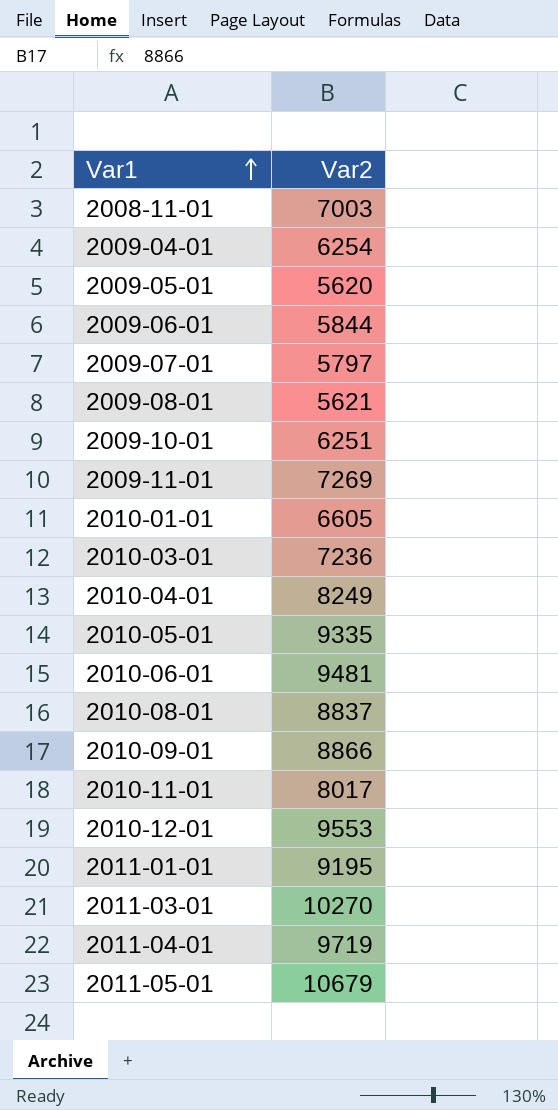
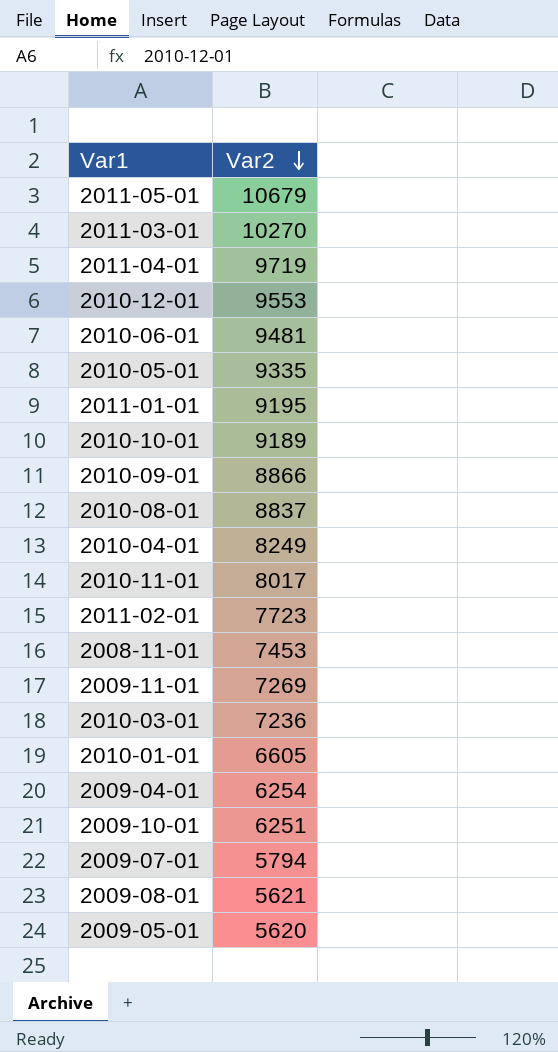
row order: Var1 ascending -> Var2 descending
row 2009-06-01: 5844 -> none
row 2010-10-01: none -> 9189
row 2011-02-01: none -> 7723
2008-11-01 | Var2: 7003 -> 7453
2009-07-01 | Var2: 5797 -> 5794

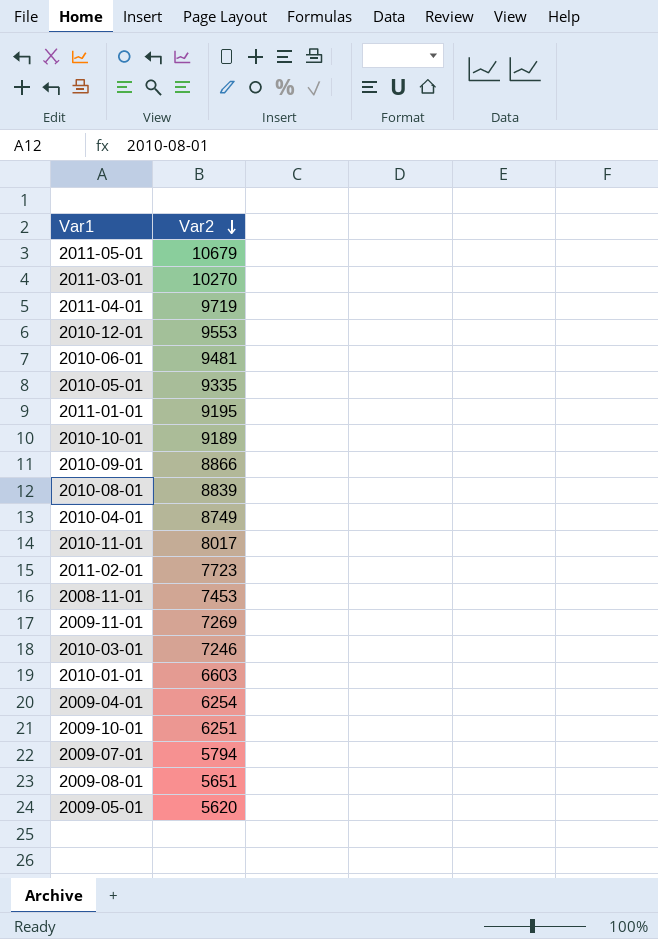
2010-08-01 | Var2: 8837 -> 8839
2010-04-01 | Var2: 8249 -> 8749
2010-03-01 | Var2: 7236 -> 7246
2010-01-01 | Var2: 6605 -> 6603
2009-08-01 | Var2: 5621 -> 5651

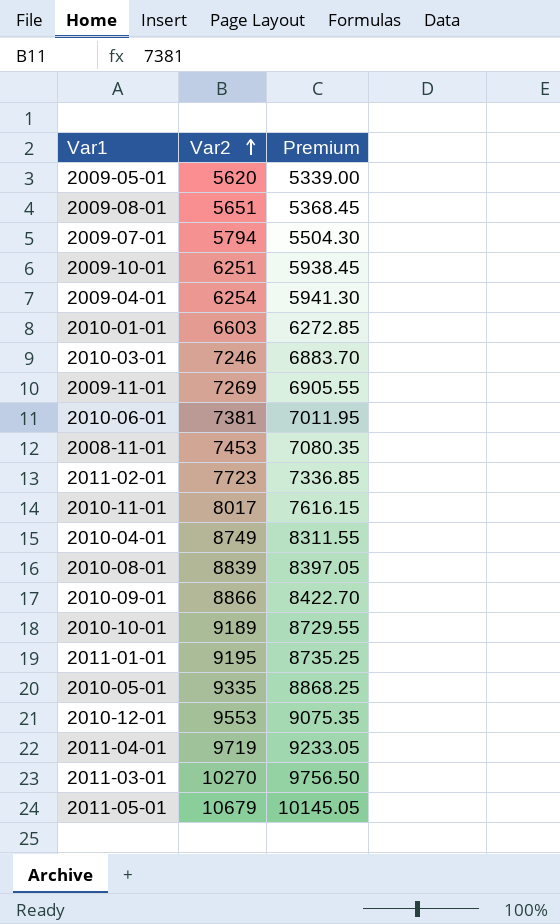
row order: Var2 descending -> Var2 ascending
column Premium | formula: none -> [Var2] * 0.95
2010-06-01 | Var2: 9481 -> 7381

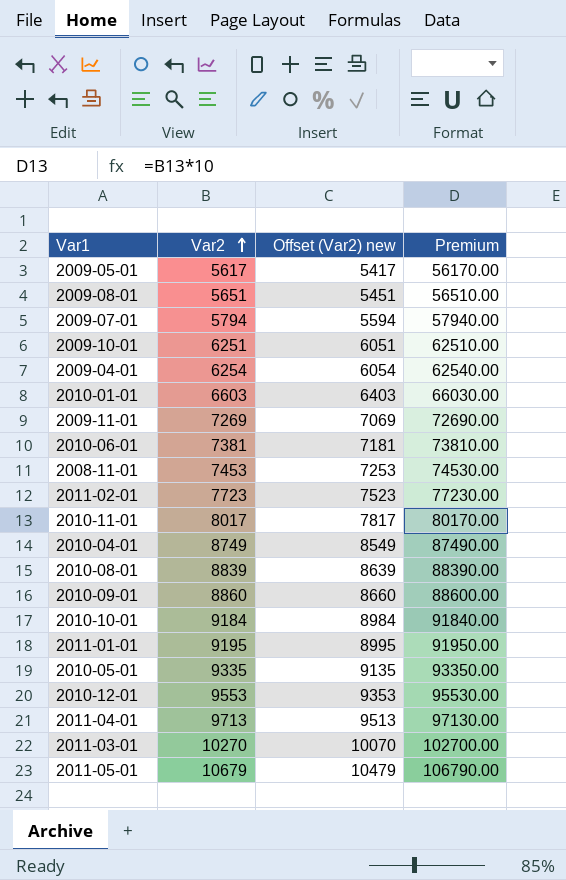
column Offset (Var2) new | formula: none -> [Var2] - 200
column Premium | formula: [Var2] * 0.95 -> [Var2] * 10
row 2010-03-01: 7246 | 6883.70 -> none
2009-05-01 | Var2: 5620 -> 5617
2010-09-01 | Var2: 8866 -> 8860
2010-10-01 | Var2: 9189 -> 9184
2011-04-01 | Var2: 9719 -> 9713

